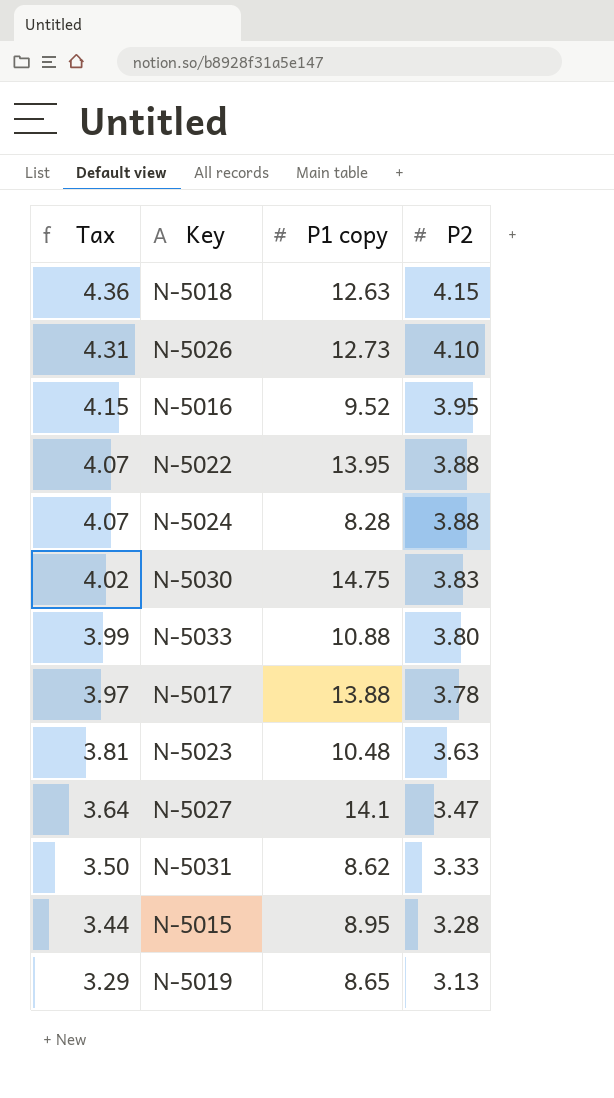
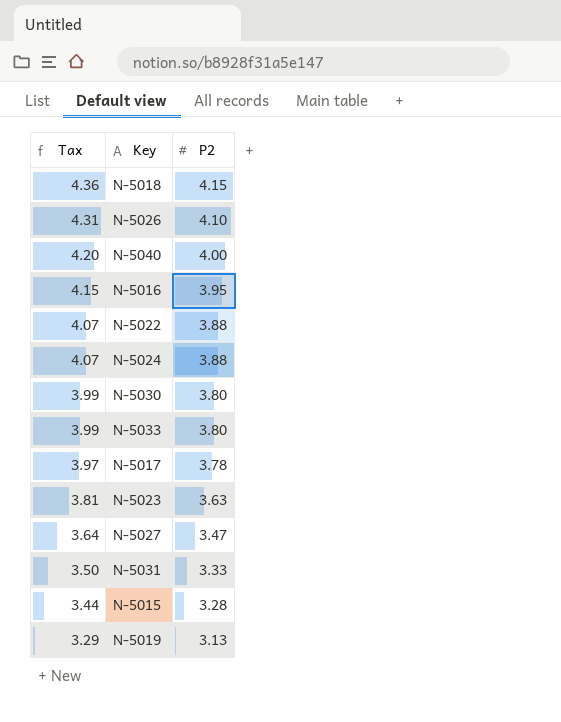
column P1 copy | position: 3 -> none
row N-5040: none -> 4.20 | 4.00
N-5030 | Tax: 4.02 -> 3.99
N-5030 | P2: 3.83 -> 3.80

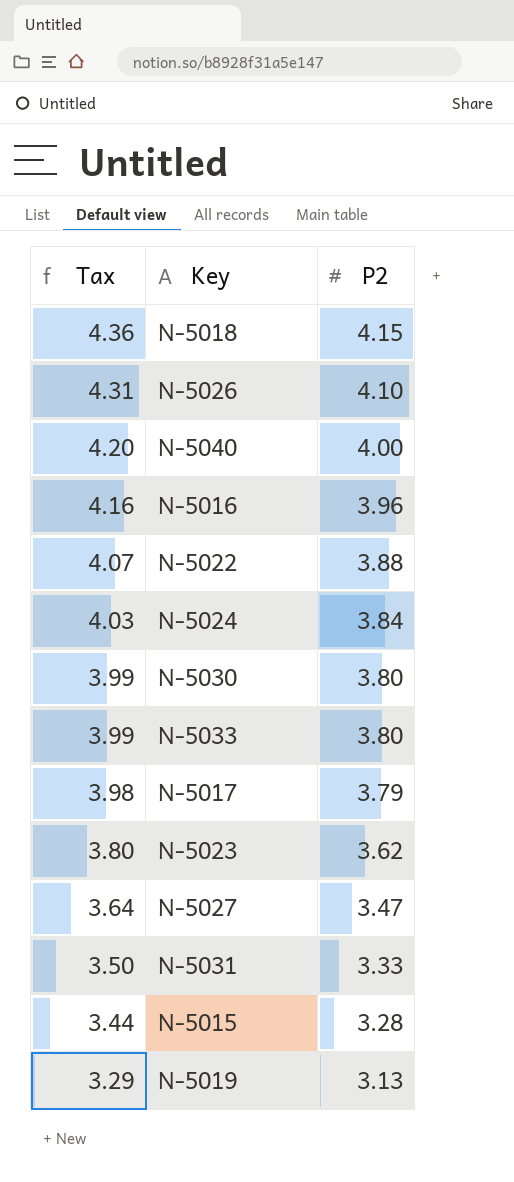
N-5016 | Tax: 4.15 -> 4.16
N-5016 | P2: 3.95 -> 3.96
N-5024 | Tax: 4.07 -> 4.03
N-5024 | P2: 3.88 -> 3.84
N-5017 | Tax: 3.97 -> 3.98
N-5017 | P2: 3.78 -> 3.79
N-5023 | Tax: 3.81 -> 3.80
N-5023 | P2: 3.63 -> 3.62

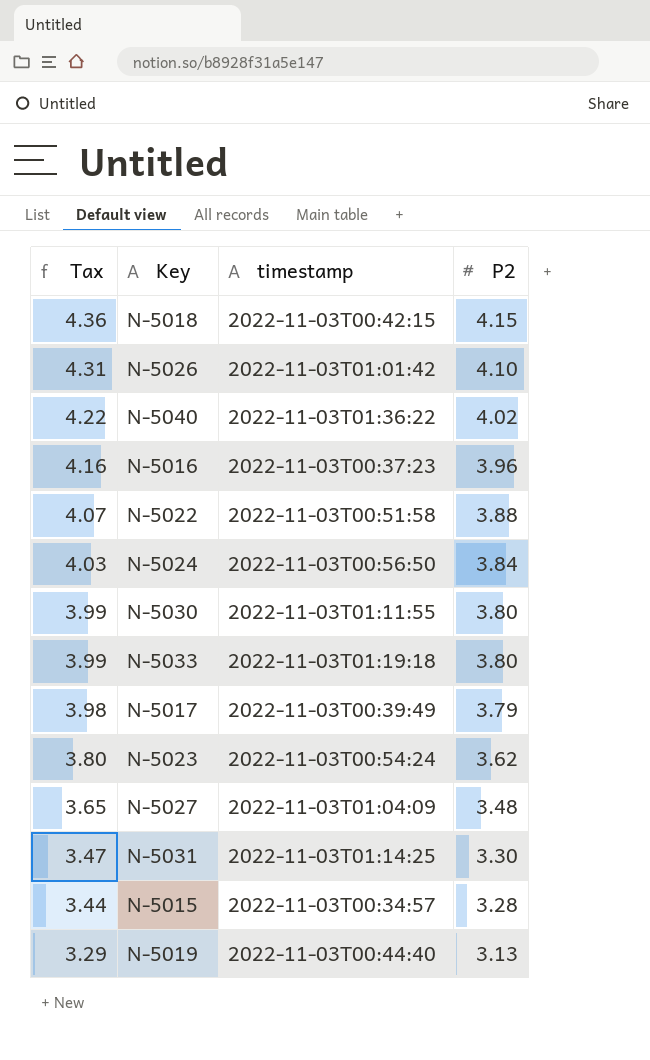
column timestamp | position: none -> 3
N-5040 | Tax: 4.20 -> 4.22
N-5040 | P2: 4.00 -> 4.02
N-5027 | Tax: 3.64 -> 3.65
N-5027 | P2: 3.47 -> 3.48
N-5031 | Tax: 3.50 -> 3.47
N-5031 | P2: 3.33 -> 3.30

